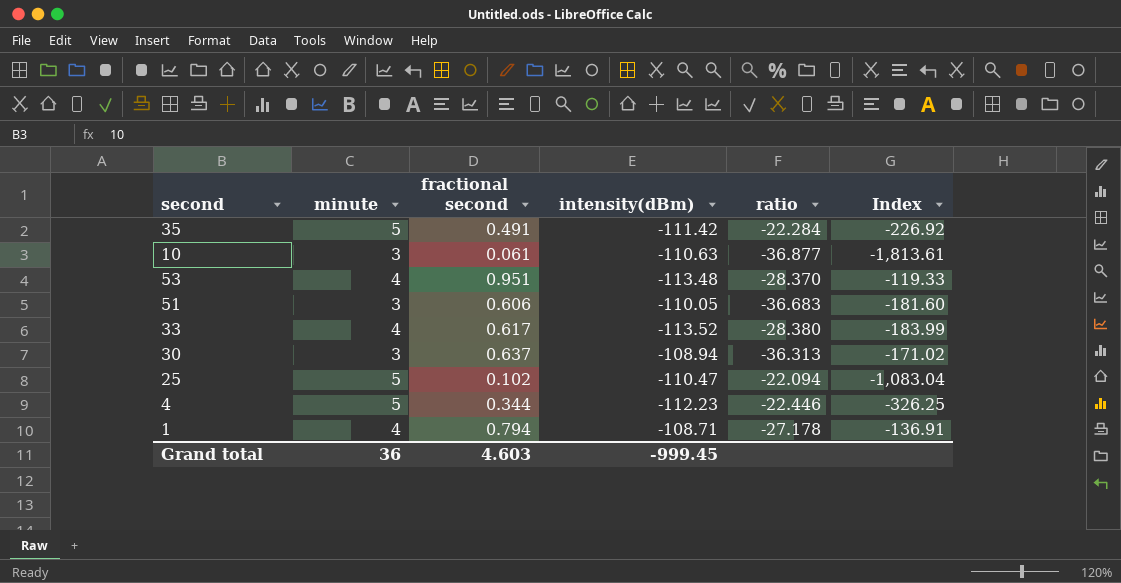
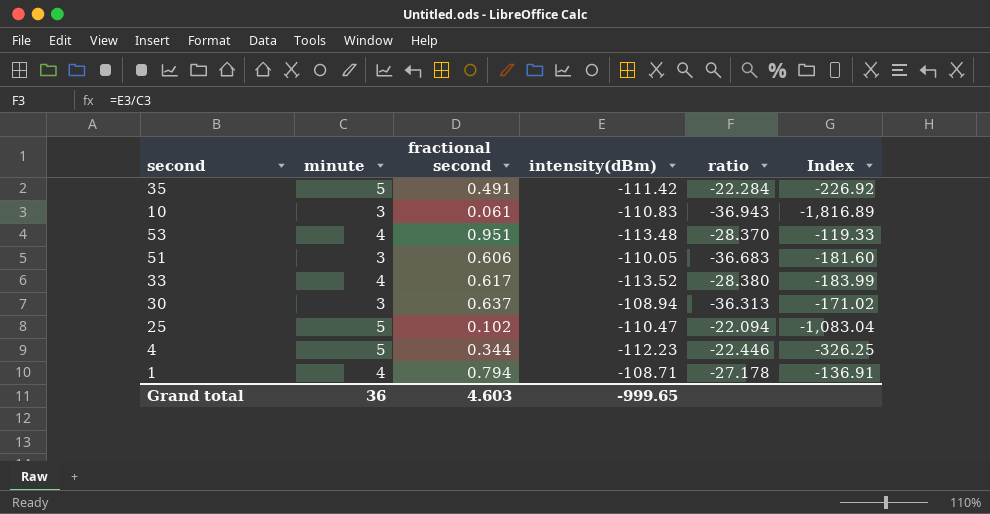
10 | intensity(dBm): -110.63 -> -110.83
10 | ratio: -36.877 -> -36.943
10 | Index: -1,813.61 -> -1,816.89
Grand total | intensity(dBm): -999.45 -> -999.65

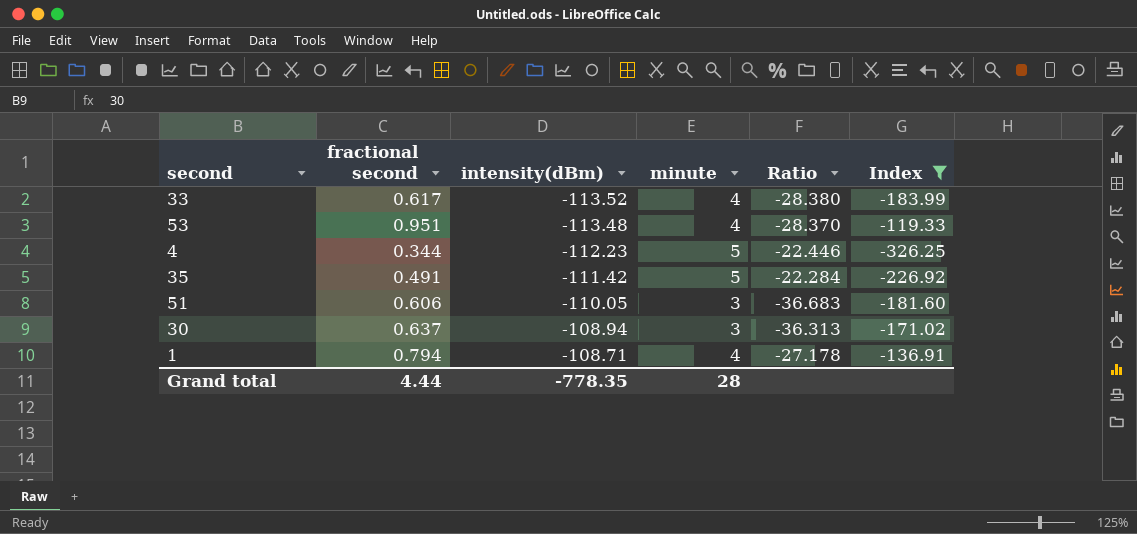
filter: none -> Index >= -326.25
row order: none -> intensity(dBm) ascending
column minute | position: 2 -> 4
column name: ratio -> Ratio
Grand total | fractional second: 4.603 -> 4.44
Grand total | intensity(dBm): -999.65 -> -778.35
Grand total | minute: 36 -> 28

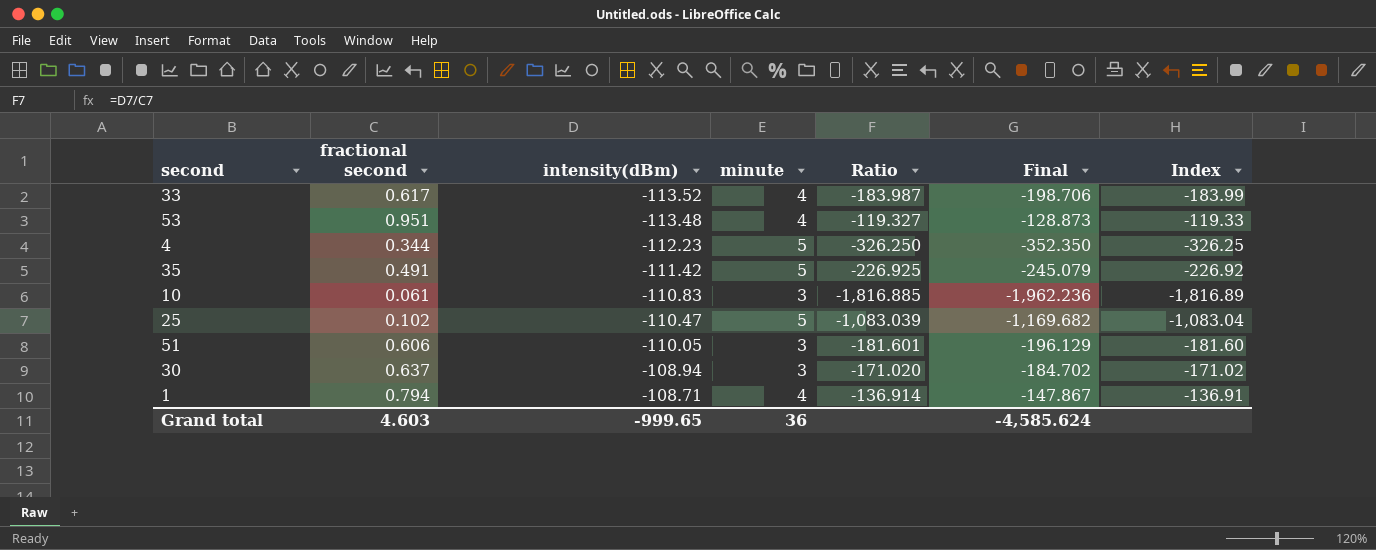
filter: Index >= -326.25 -> none
column Ratio | formula: [intensity(dBm)] / [minute] -> [intensity(dBm)] / [fractional second]
column Final | formula: none -> [Ratio] * 1.08
Grand total | fractional second: 4.44 -> 4.603
Grand total | intensity(dBm): -778.35 -> -999.65
Grand total | minute: 28 -> 36

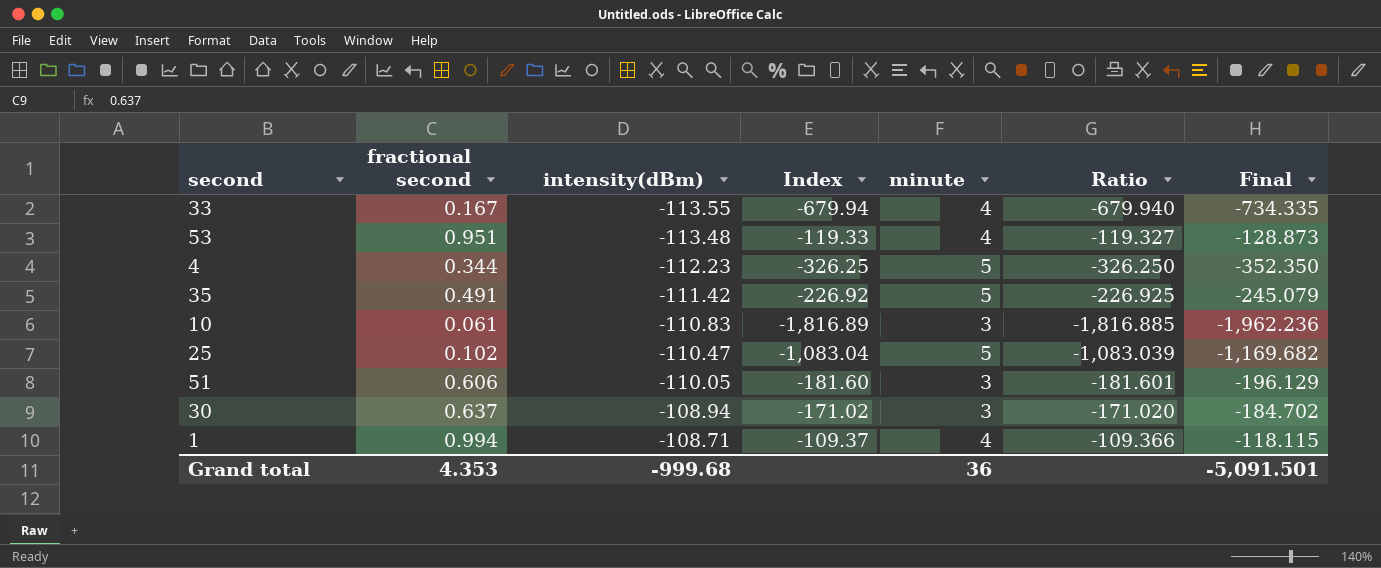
column Index | position: 7 -> 4
33 | fractional second: 0.617 -> 0.167
33 | intensity(dBm): -113.52 -> -113.55
33 | Index: -183.99 -> -679.94
33 | Ratio: -183.987 -> -679.940
33 | Final: -198.706 -> -734.335
1 | fractional second: 0.794 -> 0.994
1 | Index: -136.91 -> -109.37
1 | Ratio: -136.914 -> -109.366
1 | Final: -147.867 -> -118.115
Grand total | fractional second: 4.603 -> 4.353
Grand total | intensity(dBm): -999.65 -> -999.68
Grand total | Final: -4,585.624 -> -5,091.501

